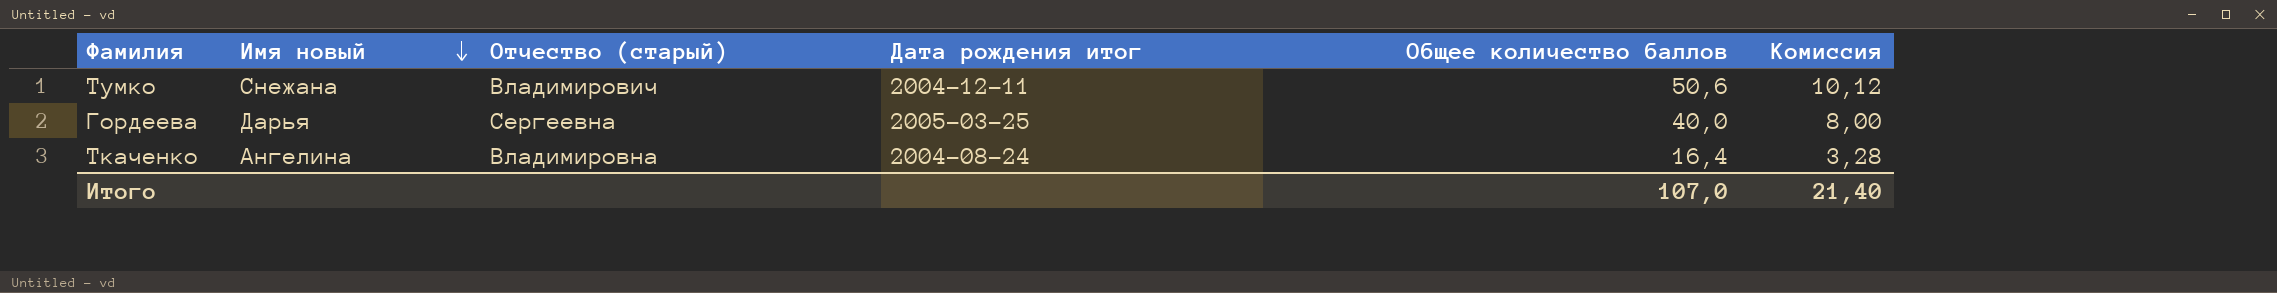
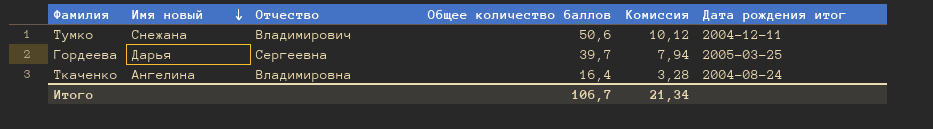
column name: Отчество (старый) -> Отчество
column Дата рождения итог | position: 4 -> 6
Гордеева | Общее количество баллов: 40,0 -> 39,7
Гордеева | Комиссия: 8,00 -> 7,94
Итого | Общее количество баллов: 107,0 -> 106,7
Итого | Комиссия: 21,40 -> 21,34

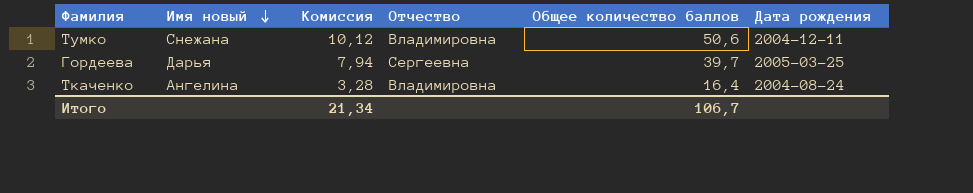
column Комиссия | position: 5 -> 3
column name: Дата рождения итог -> Дата рождения
Тумко | Отчество: Владимирович -> Владимировна

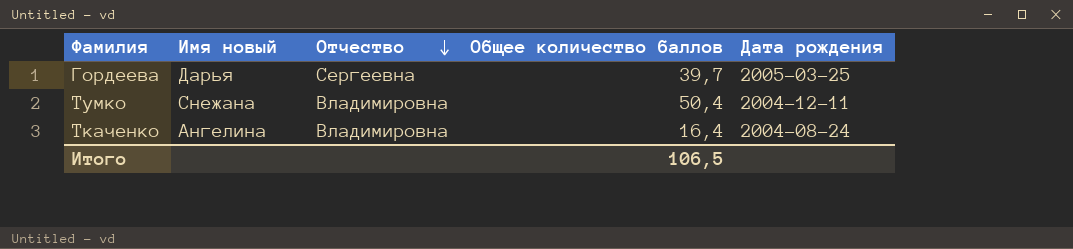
row order: Имя новый descending -> Отчество descending
column Комиссия | formula: [Общее количество баллов] * 0,2 -> none
Тумко | Общее количество баллов: 50,6 -> 50,4
Итого | Общее количество баллов: 106,7 -> 106,5

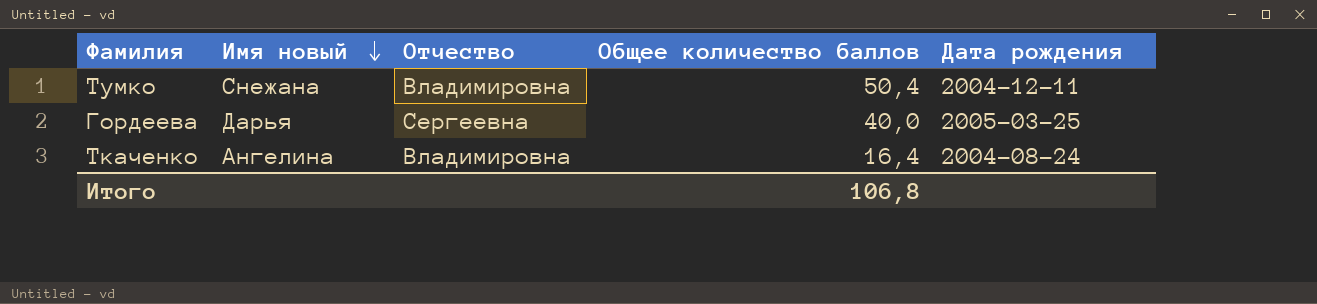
row order: Отчество descending -> Имя новый descending
Гордеева | Общее количество баллов: 39,7 -> 40,0
Итого | Общее количество баллов: 106,5 -> 106,8

